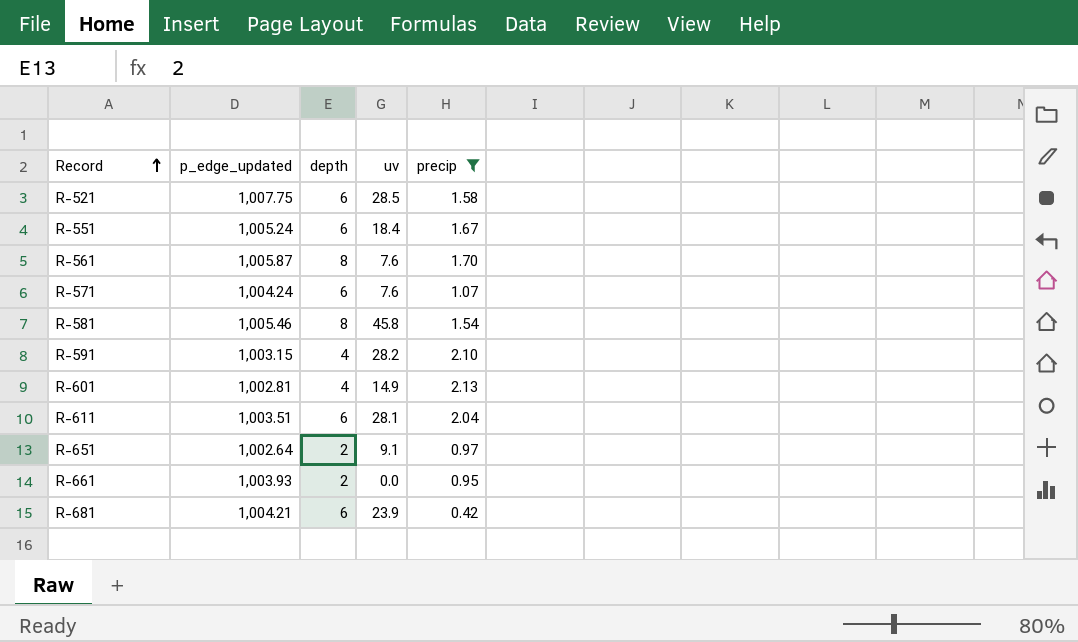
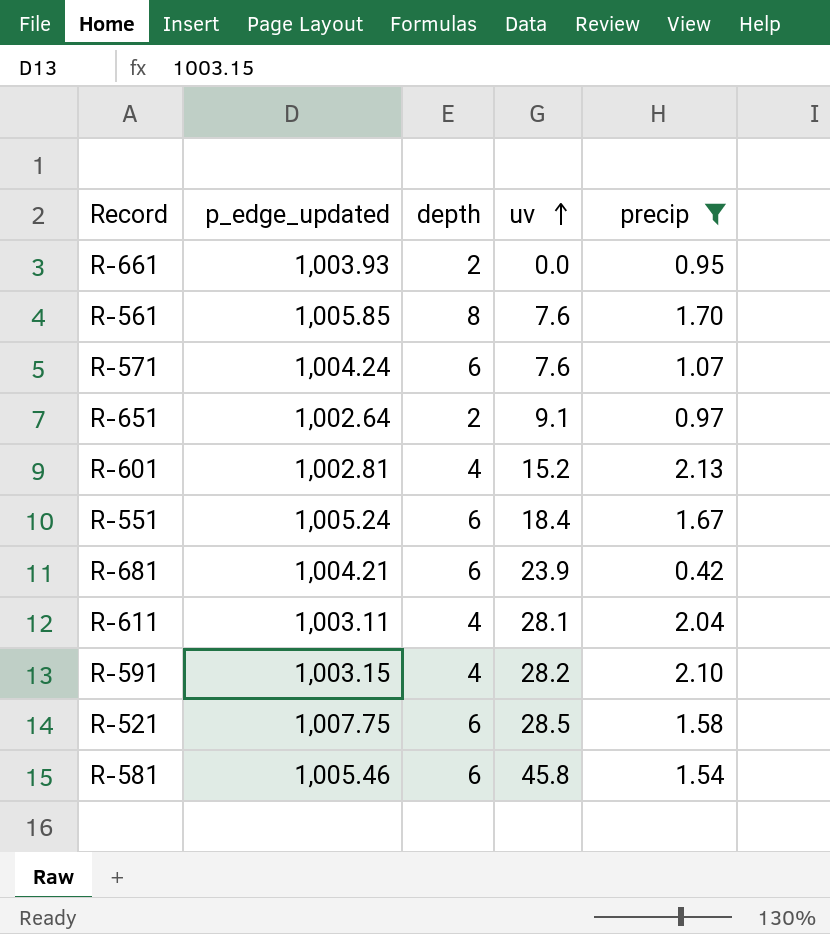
row order: Record ascending -> uv ascending
R-561 | p_edge_updated: 1,005.87 -> 1,005.85
R-601 | uv: 14.9 -> 15.2
R-611 | p_edge_updated: 1,003.51 -> 1,003.11
R-611 | depth: 6 -> 4
R-581 | depth: 8 -> 6

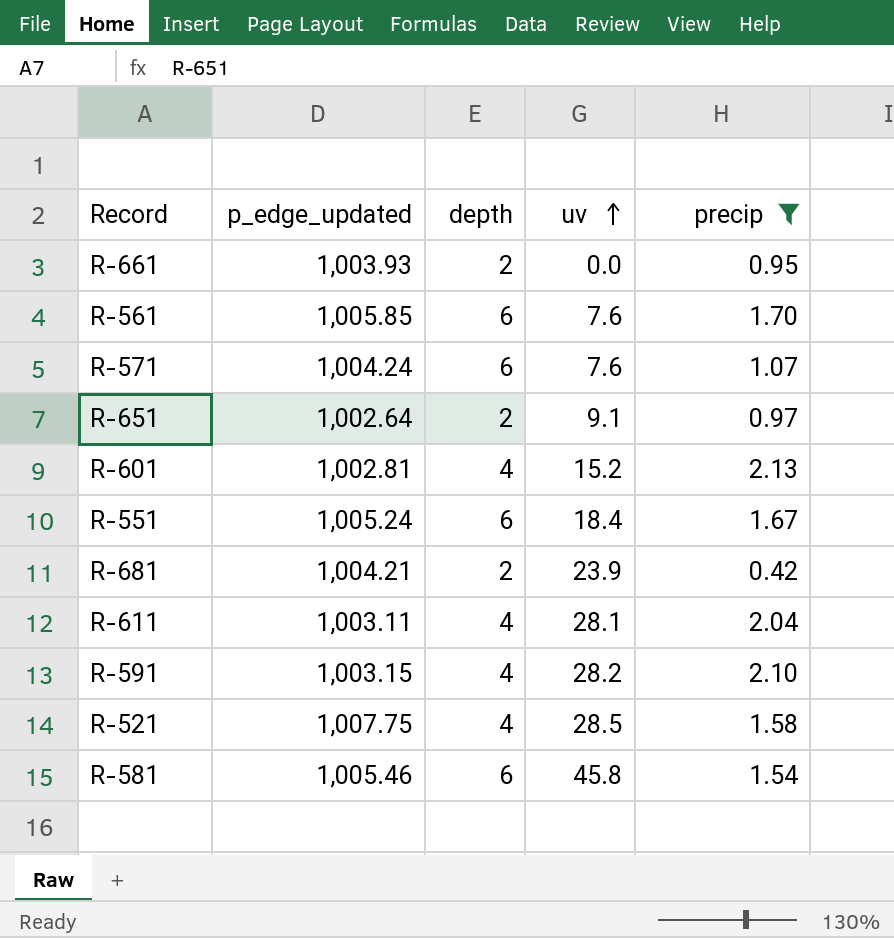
R-561 | depth: 8 -> 6
R-681 | depth: 6 -> 2
R-521 | depth: 6 -> 4

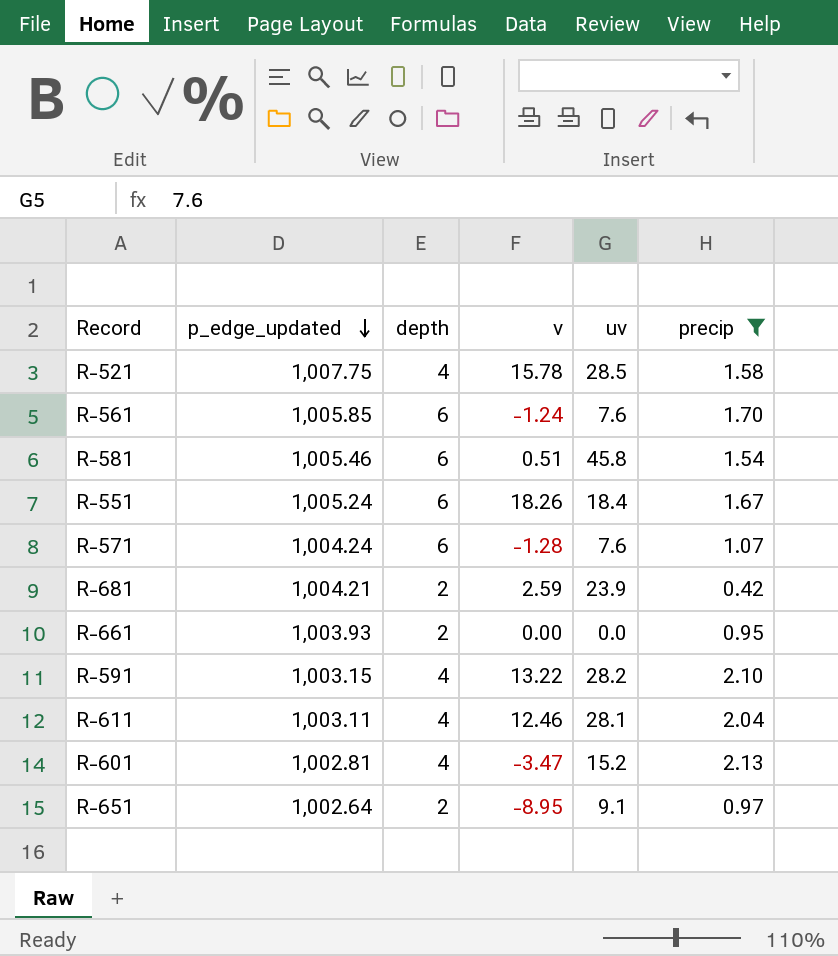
row order: uv ascending -> p_edge_updated descending
column v | position: none -> 4

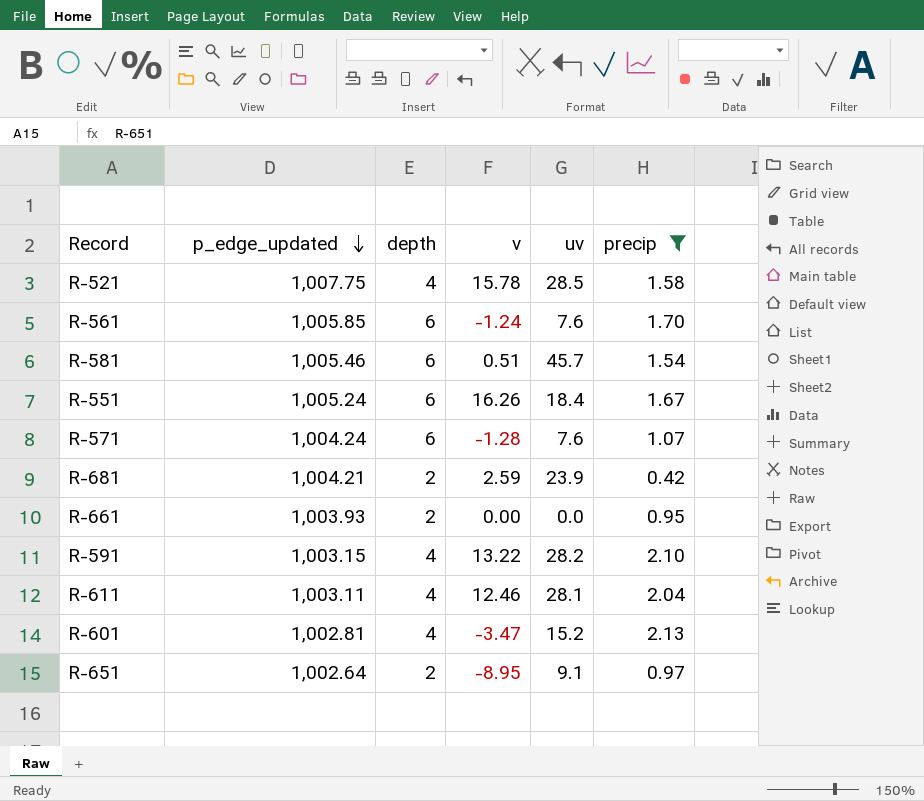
R-581 | uv: 45.8 -> 45.7
R-551 | v: 18.26 -> 16.26

